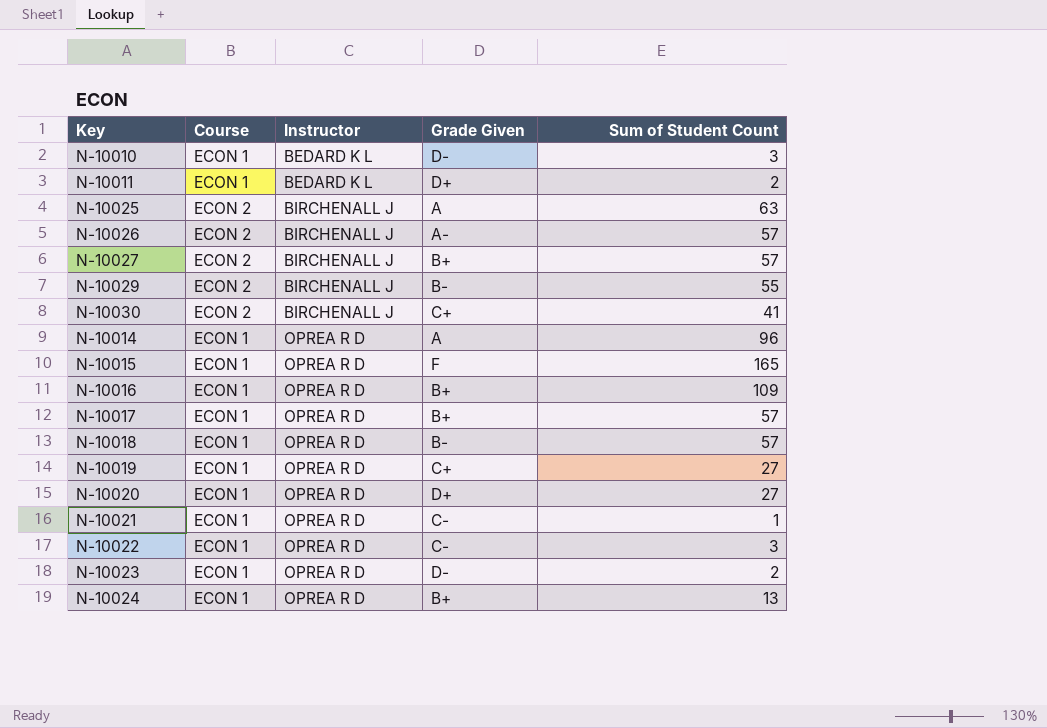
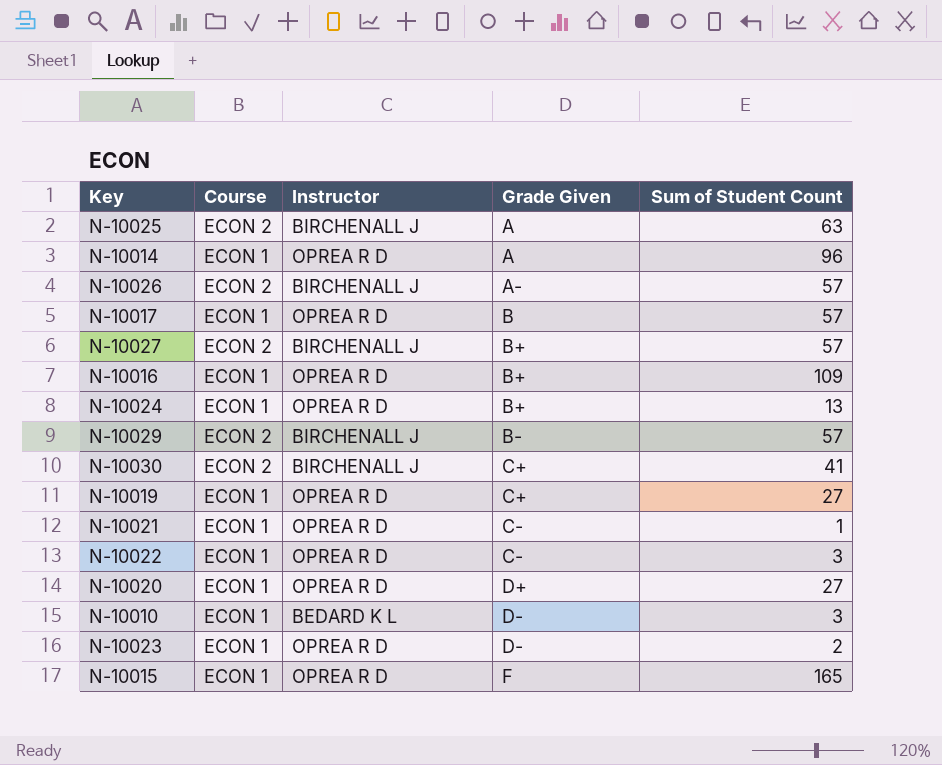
row order: Instructor ascending -> Grade Given ascending
row N-10011: ECON 1 | BEDARD K L | D+ | 2 -> none
row N-10018: ECON 1 | OPREA R D | B- | 57 -> none
N-10017 | Grade Given: B+ -> B
N-10029 | Sum of Student Count: 55 -> 57

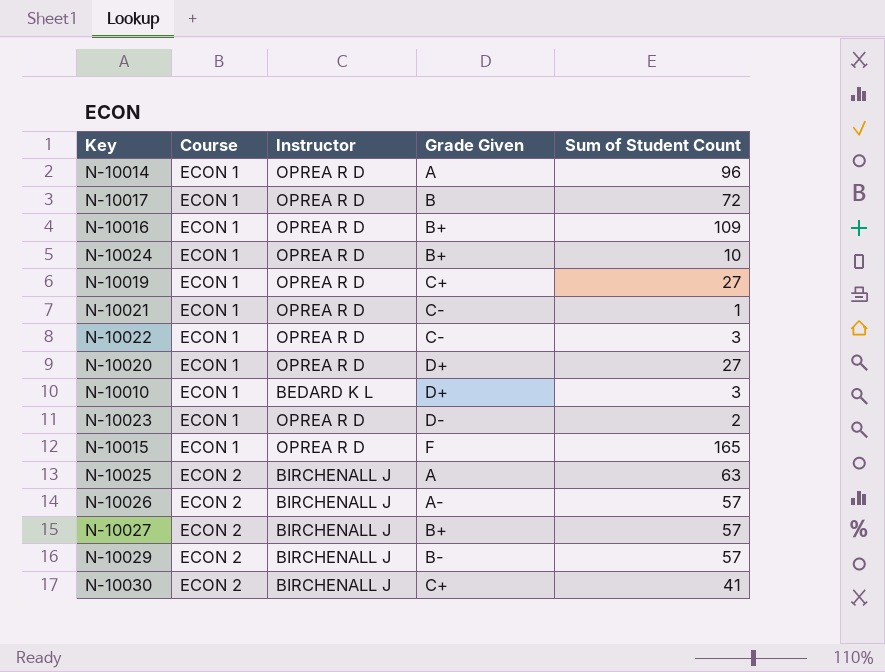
row order: Grade Given ascending -> Course ascending
N-10017 | Sum of Student Count: 57 -> 72
N-10024 | Sum of Student Count: 13 -> 10
N-10010 | Grade Given: D- -> D+

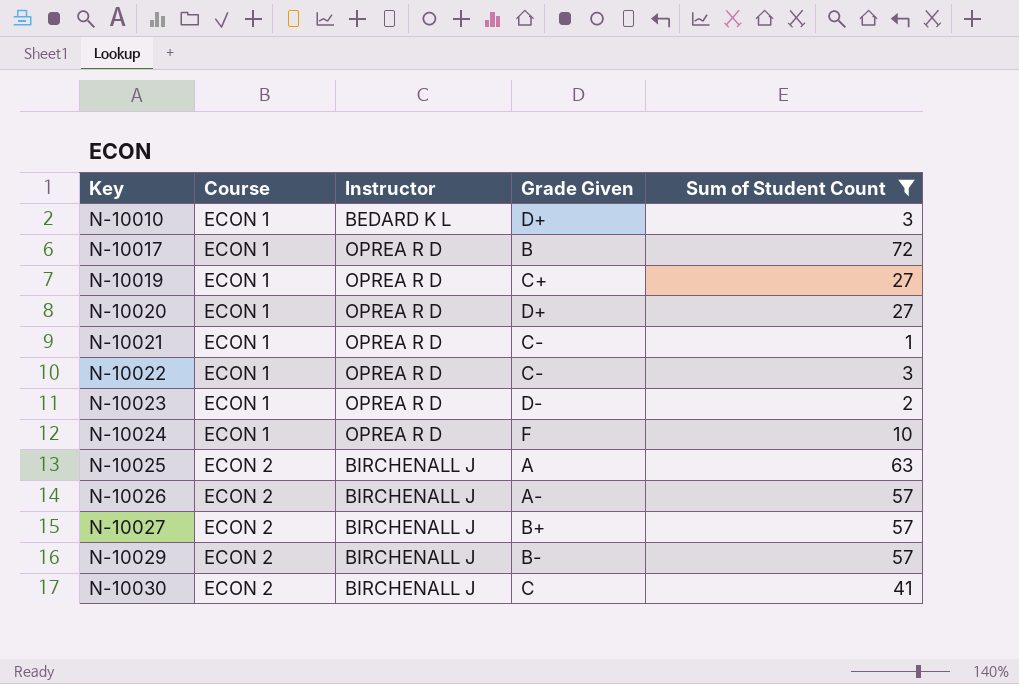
filter: none -> Sum of Student Count <= 72
row order: Course ascending -> Key ascending
N-10024 | Grade Given: B+ -> F
N-10030 | Grade Given: C+ -> C

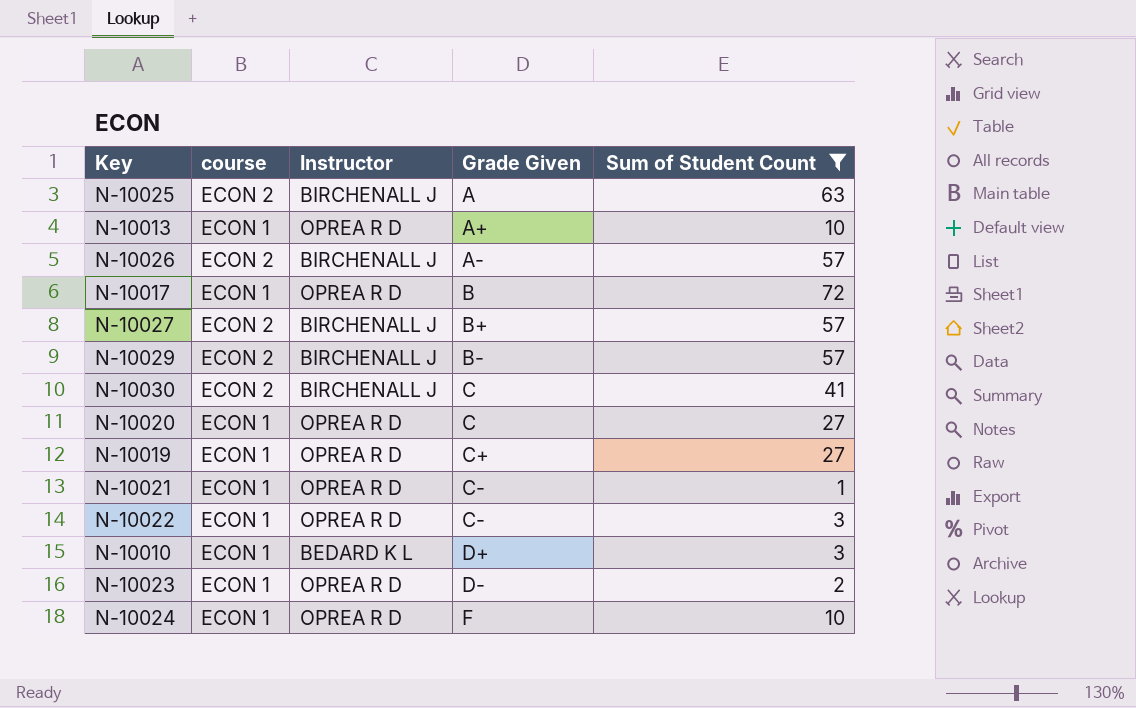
row order: Key ascending -> Grade Given ascending
column name: Course -> course
row N-10013: none -> ECON 1 | OPREA R D | A+ | 10
N-10020 | Grade Given: D+ -> C

